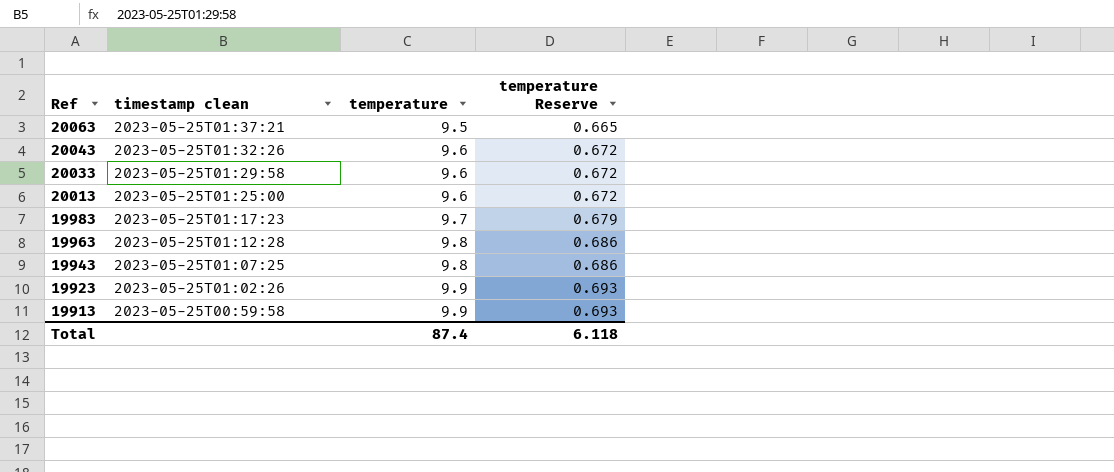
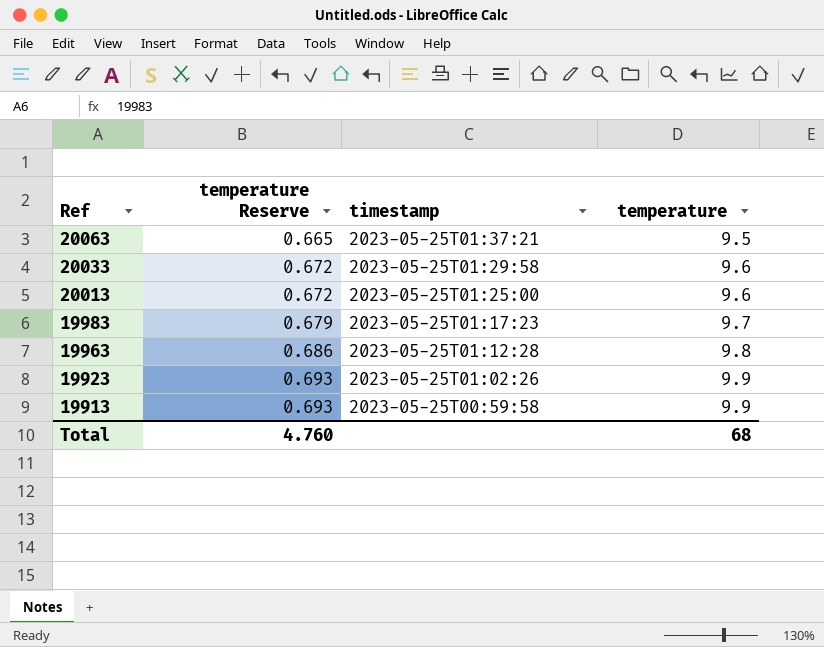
column temperature Reserve | position: 4 -> 2
column name: timestamp clean -> timestamp
row 20043: 2023-05-25T01:32:26 | 9.6 | 0.672 -> none
row 19943: 2023-05-25T01:07:25 | 9.8 | 0.686 -> none
Total | temperature Reserve: 6.118 -> 4.760
Total | temperature: 87.4 -> 68

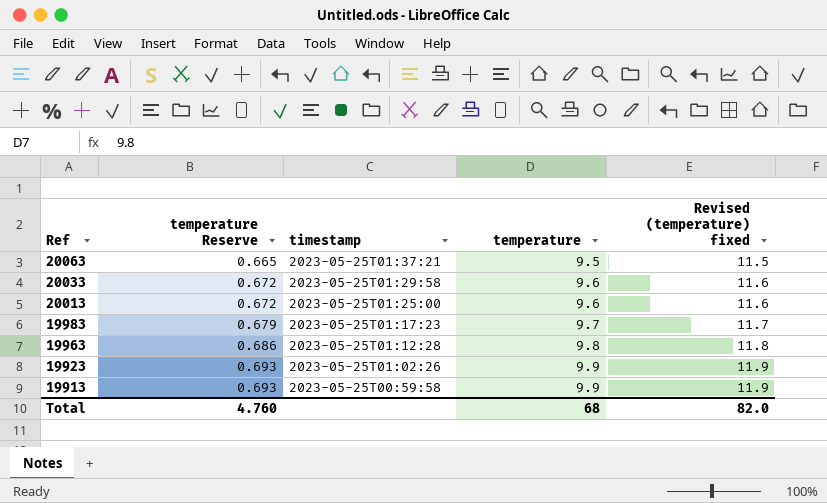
column Revised (temperature) fixed | formula: none -> [temperature] + 2

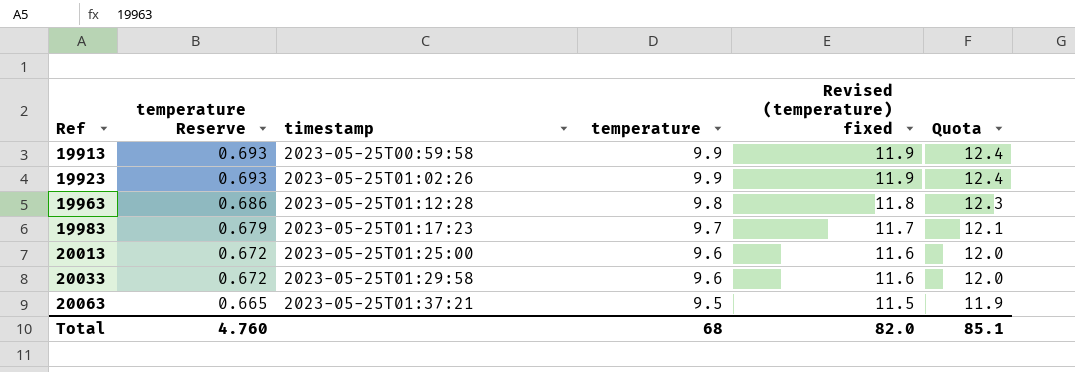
row order: Ref descending -> Ref ascending
column Quota | formula: none -> [temperature] * 1.25

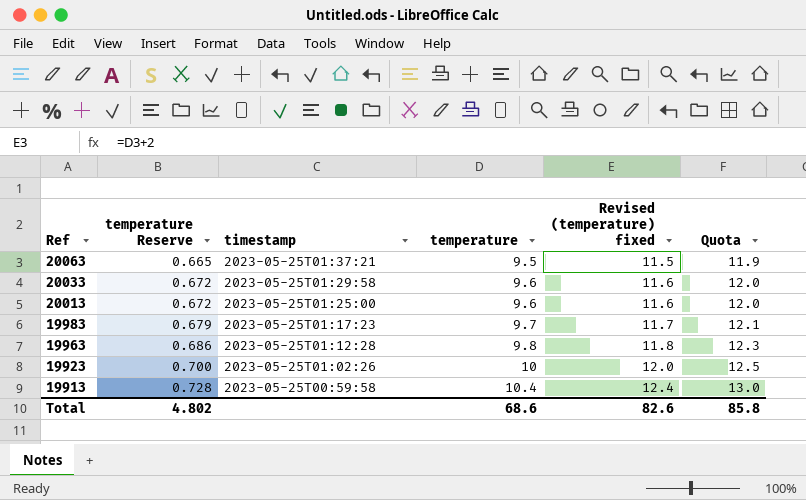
row order: Ref ascending -> Ref descending
19923 | temperature Reserve: 0.693 -> 0.700
19923 | temperature: 9.9 -> 10
19923 | Revised (temperature) fixed: 11.9 -> 12.0
19923 | Quota: 12.4 -> 12.5
19913 | temperature Reserve: 0.693 -> 0.728
19913 | temperature: 9.9 -> 10.4
19913 | Revised (temperature) fixed: 11.9 -> 12.4
19913 | Quota: 12.4 -> 13.0
Total | temperature Reserve: 4.760 -> 4.802
Total | temperature: 68 -> 68.6
Total | Revised (temperature) fixed: 82.0 -> 82.6
Total | Quota: 85.1 -> 85.8

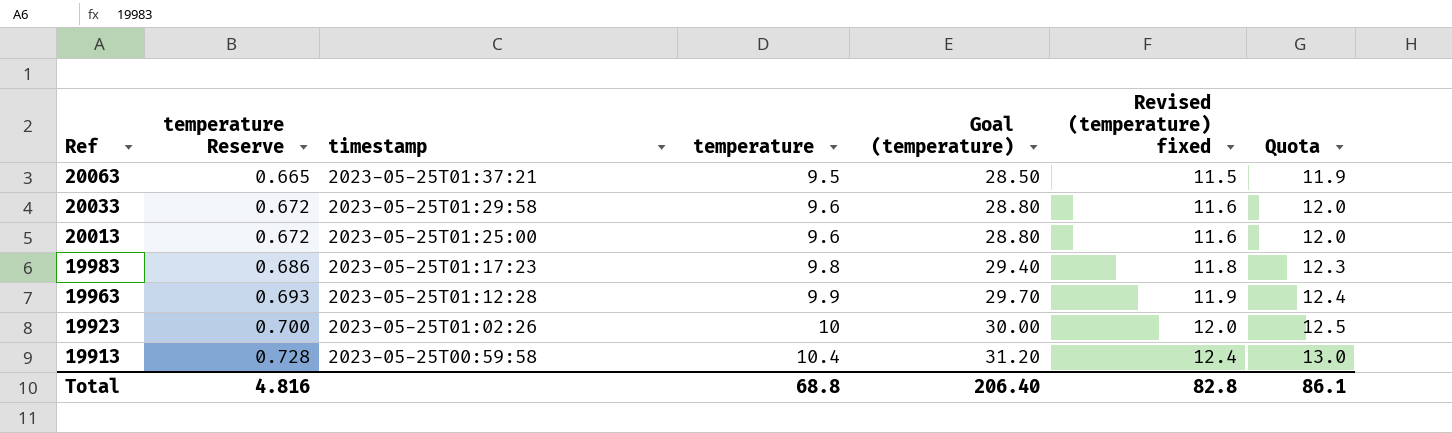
column Goal (temperature) | formula: none -> [temperature] * 3
19983 | temperature Reserve: 0.679 -> 0.686
19983 | temperature: 9.7 -> 9.8
19983 | Revised (temperature) fixed: 11.7 -> 11.8
19983 | Quota: 12.1 -> 12.3
19963 | temperature Reserve: 0.686 -> 0.693
19963 | temperature: 9.8 -> 9.9
19963 | Revised (temperature) fixed: 11.8 -> 11.9
19963 | Quota: 12.3 -> 12.4
Total | temperature Reserve: 4.802 -> 4.816
Total | temperature: 68.6 -> 68.8
Total | Revised (temperature) fixed: 82.6 -> 82.8
Total | Quota: 85.8 -> 86.1

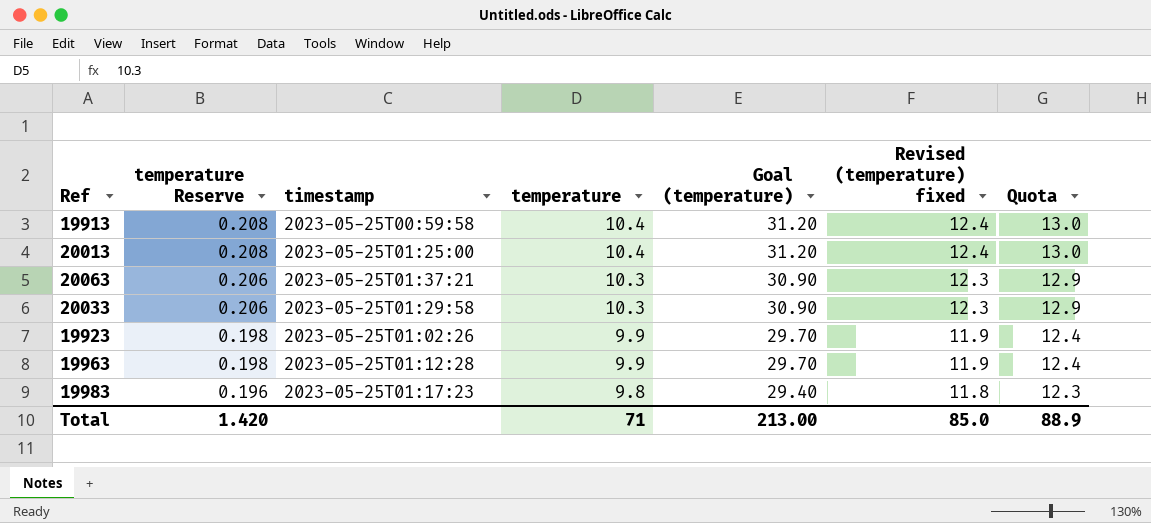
row order: Ref descending -> temperature Reserve descending
column temperature Reserve | formula: [temperature] * 0.07 -> [temperature] * 0.02
20013 | temperature: 9.6 -> 10.4
20013 | Goal (temperature): 28.80 -> 31.20
20013 | Revised (temperature) fixed: 11.6 -> 12.4
20013 | Quota: 12.0 -> 13.0
20063 | temperature: 9.5 -> 10.3
20063 | Goal (temperature): 28.50 -> 30.90
20063 | Revised (temperature) fixed: 11.5 -> 12.3
20063 | Quota: 11.9 -> 12.9
20033 | temperature: 9.6 -> 10.3
20033 | Goal (temperature): 28.80 -> 30.90
20033 | Revised (temperature) fixed: 11.6 -> 12.3
20033 | Quota: 12.0 -> 12.9
19923 | temperature: 10 -> 9.9
19923 | Goal (temperature): 30.00 -> 29.70
19923 | Revised (temperature) fixed: 12.0 -> 11.9
19923 | Quota: 12.5 -> 12.4
Total | temperature Reserve: 4.816 -> 1.420
Total | temperature: 68.8 -> 71
Total | Goal (temperature): 206.40 -> 213.00
Total | Revised (temperature) fixed: 82.8 -> 85.0
Total | Quota: 86.1 -> 88.9

